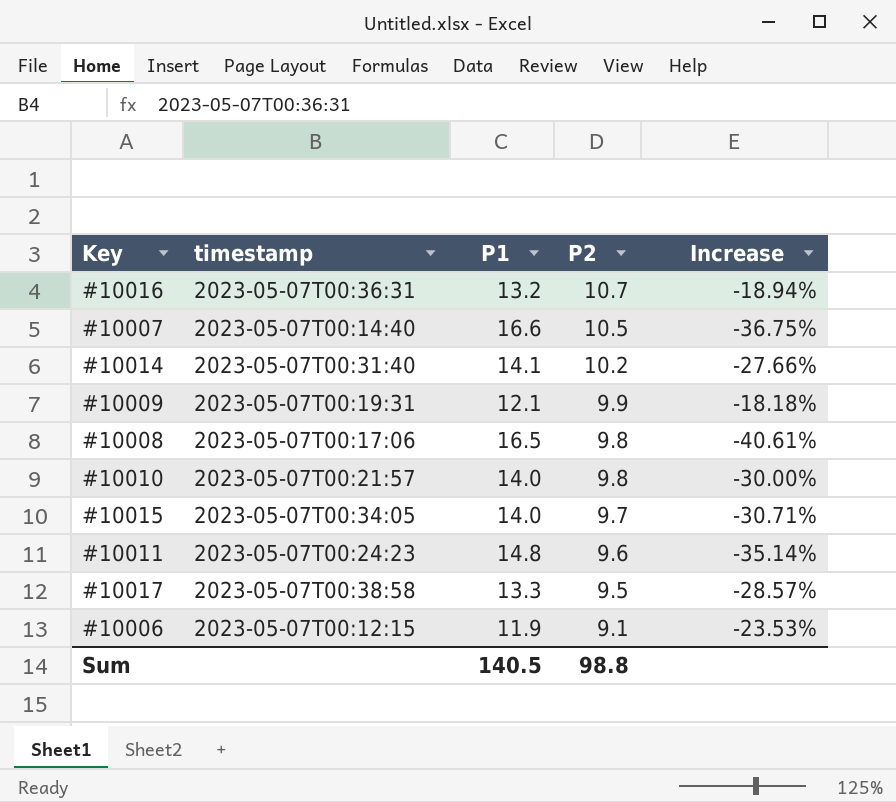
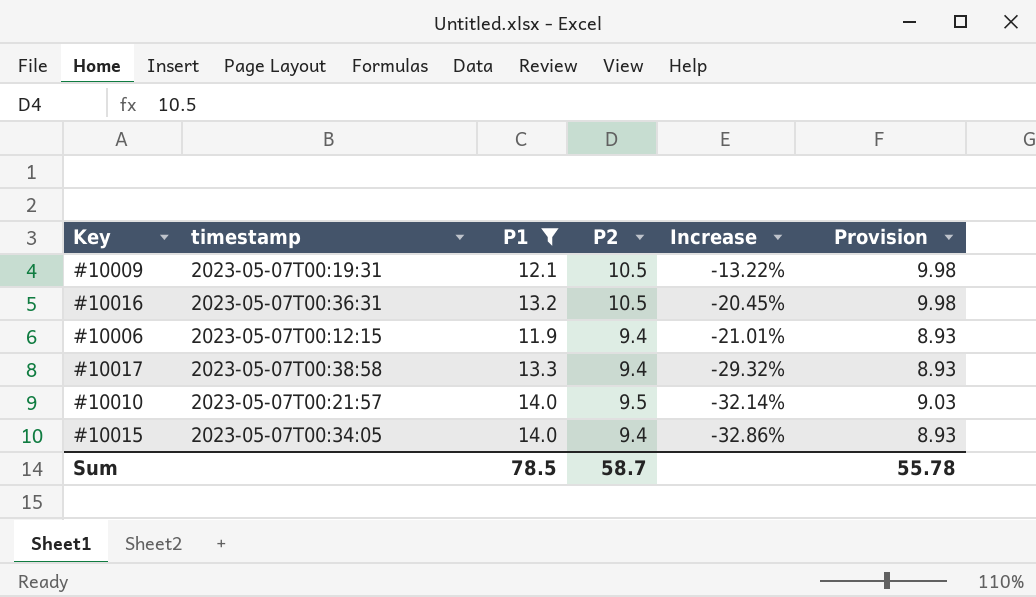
filter: none -> P1 <= 14.0
row order: P2 descending -> Increase descending
column Provision | formula: none -> [P2] * 0.95
#10009 | P2: 9.9 -> 10.5
#10009 | Increase: -18.18% -> -13.22%
#10016 | P2: 10.7 -> 10.5
#10016 | Increase: -18.94% -> -20.45%
#10006 | P2: 9.1 -> 9.4
#10006 | Increase: -23.53% -> -21.01%
#10017 | P2: 9.5 -> 9.4
#10017 | Increase: -28.57% -> -29.32%
#10010 | P2: 9.8 -> 9.5
#10010 | Increase: -30.00% -> -32.14%
#10015 | P2: 9.7 -> 9.4
#10015 | Increase: -30.71% -> -32.86%
Sum | P1: 140.5 -> 78.5
Sum | P2: 98.8 -> 58.7

